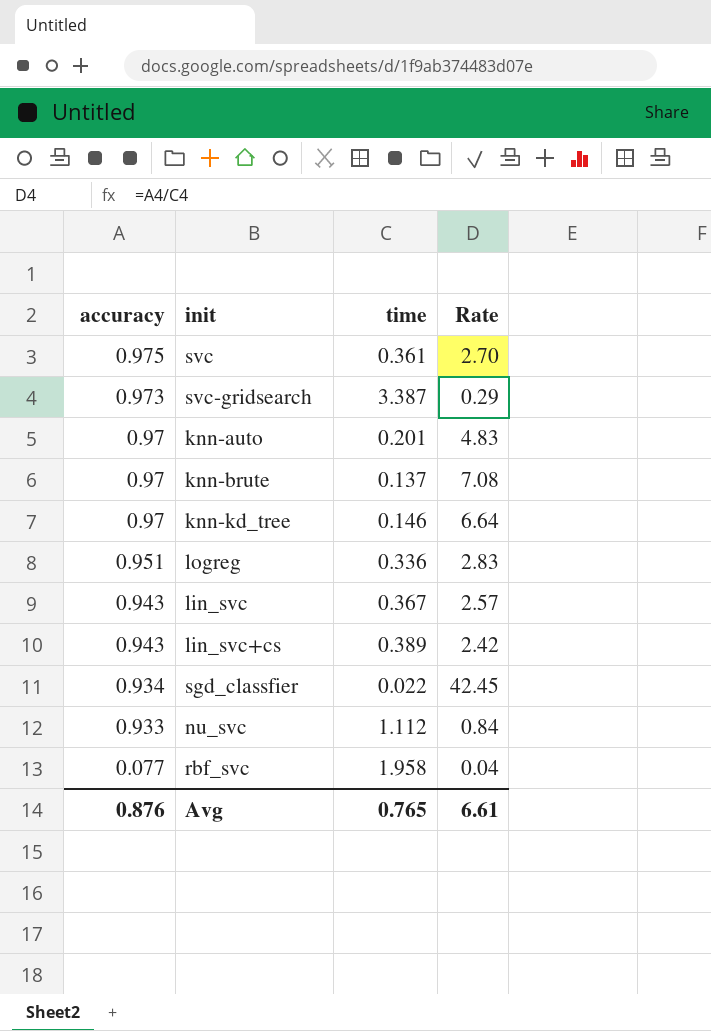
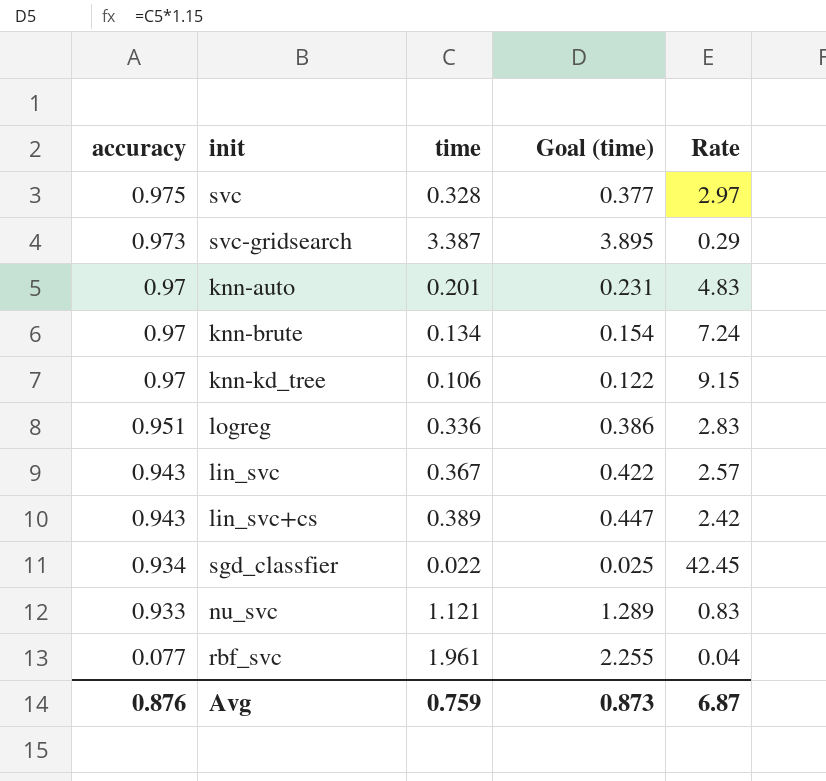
column Goal (time) | formula: none -> [time] * 1.15
svc | time: 0.361 -> 0.328
svc | Rate: 2.70 -> 2.97
knn-brute | time: 0.137 -> 0.134
knn-brute | Rate: 7.08 -> 7.24
knn-kd_tree | time: 0.146 -> 0.106
knn-kd_tree | Rate: 6.64 -> 9.15
nu_svc | time: 1.112 -> 1.121
nu_svc | Rate: 0.84 -> 0.83
rbf_svc | time: 1.958 -> 1.961
Avg | time: 0.765 -> 0.759
Avg | Rate: 6.61 -> 6.87

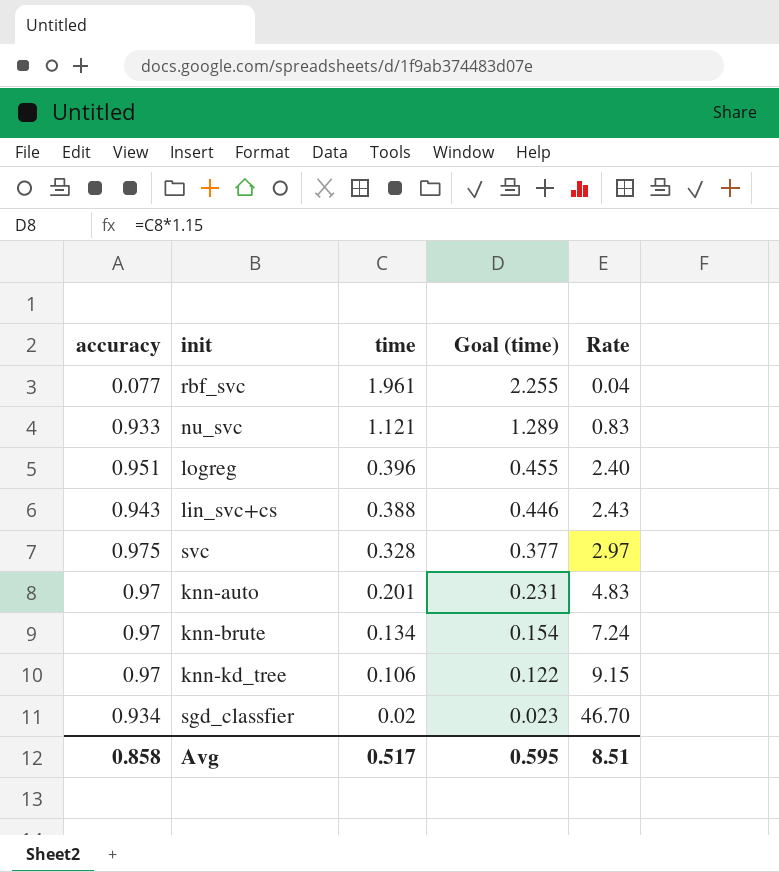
row order: accuracy descending -> time descending
row svc-gridsearch: 0.973 | 3.387 | 3.895 | 0.29 -> none
row lin_svc: 0.943 | 0.367 | 0.422 | 2.57 -> none
logreg | time: 0.336 -> 0.396
logreg | Goal (time): 0.386 -> 0.455
logreg | Rate: 2.83 -> 2.40
lin_svc+cs | time: 0.389 -> 0.388
lin_svc+cs | Goal (time): 0.447 -> 0.446
lin_svc+cs | Rate: 2.42 -> 2.43
sgd_classfier | time: 0.022 -> 0.02
sgd_classfier | Goal (time): 0.025 -> 0.023
sgd_classfier | Rate: 42.45 -> 46.70
Avg | accuracy: 0.876 -> 0.858
Avg | time: 0.759 -> 0.517
Avg | Goal (time): 0.873 -> 0.595
Avg | Rate: 6.87 -> 8.51

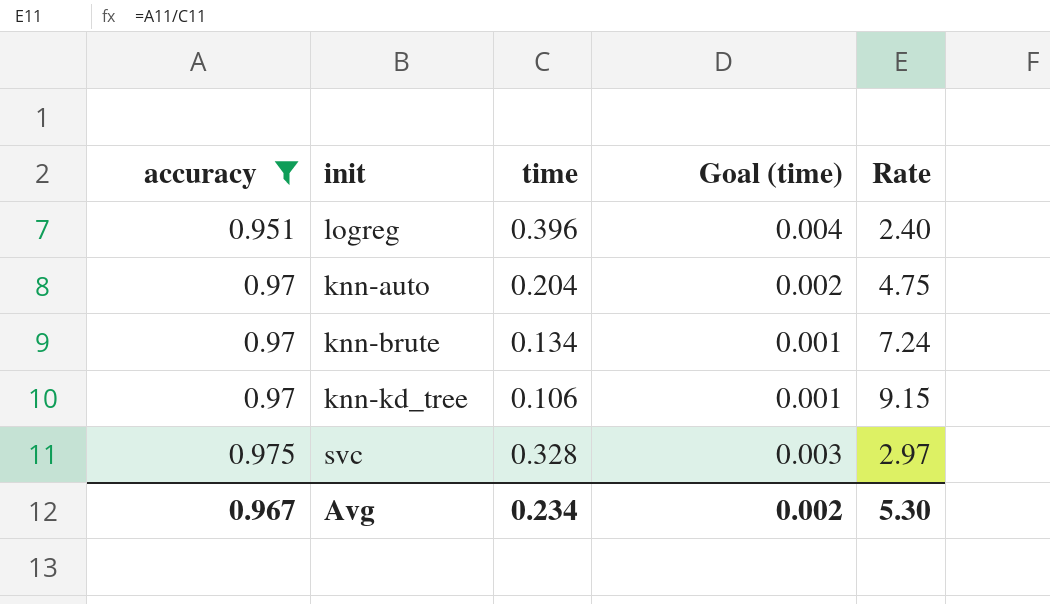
filter: none -> accuracy >= 0.951
row order: time descending -> accuracy ascending
column Goal (time) | formula: [time] * 1.15 -> [time] * 0.01
knn-auto | time: 0.201 -> 0.204
knn-auto | Rate: 4.83 -> 4.75
Avg | accuracy: 0.858 -> 0.967
Avg | time: 0.517 -> 0.234
Avg | Goal (time): 0.595 -> 0.002
Avg | Rate: 8.51 -> 5.30

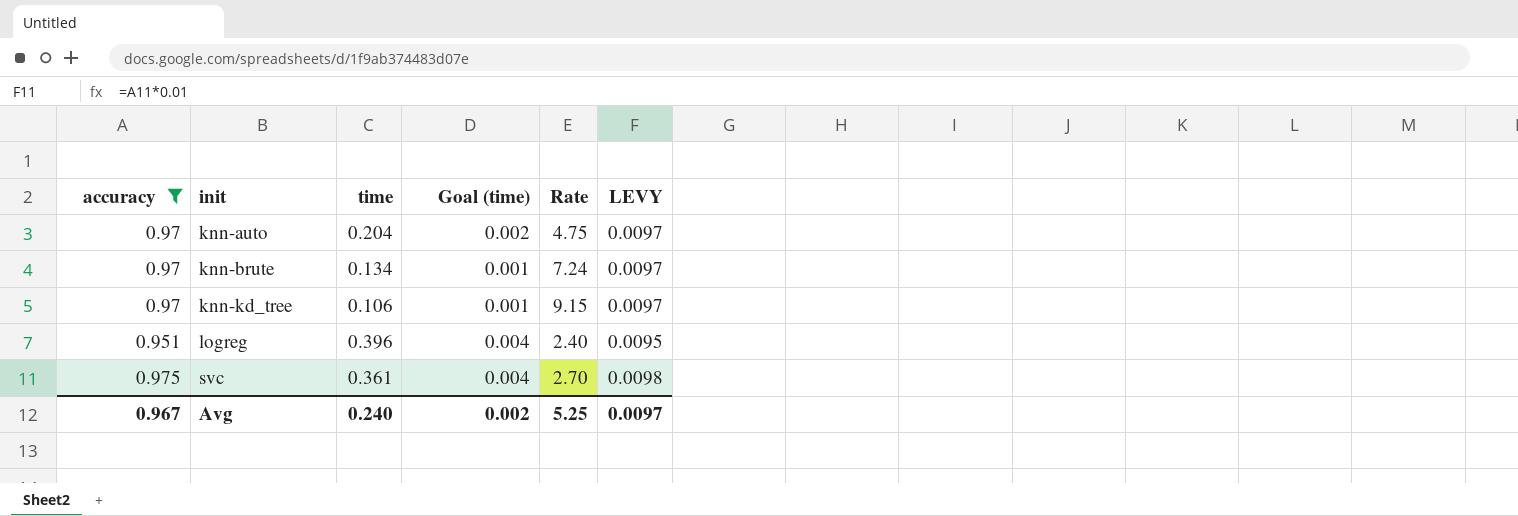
row order: accuracy ascending -> init ascending
column LEVY | formula: none -> [accuracy] * 0.01
svc | time: 0.328 -> 0.361
svc | Goal (time): 0.003 -> 0.004
svc | Rate: 2.97 -> 2.70
Avg | time: 0.234 -> 0.240
Avg | Rate: 5.30 -> 5.25

